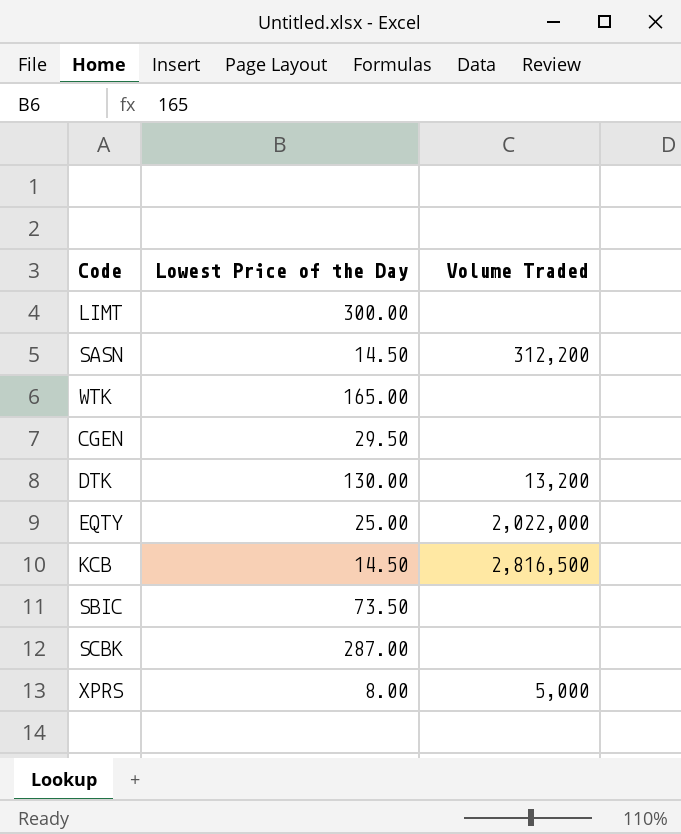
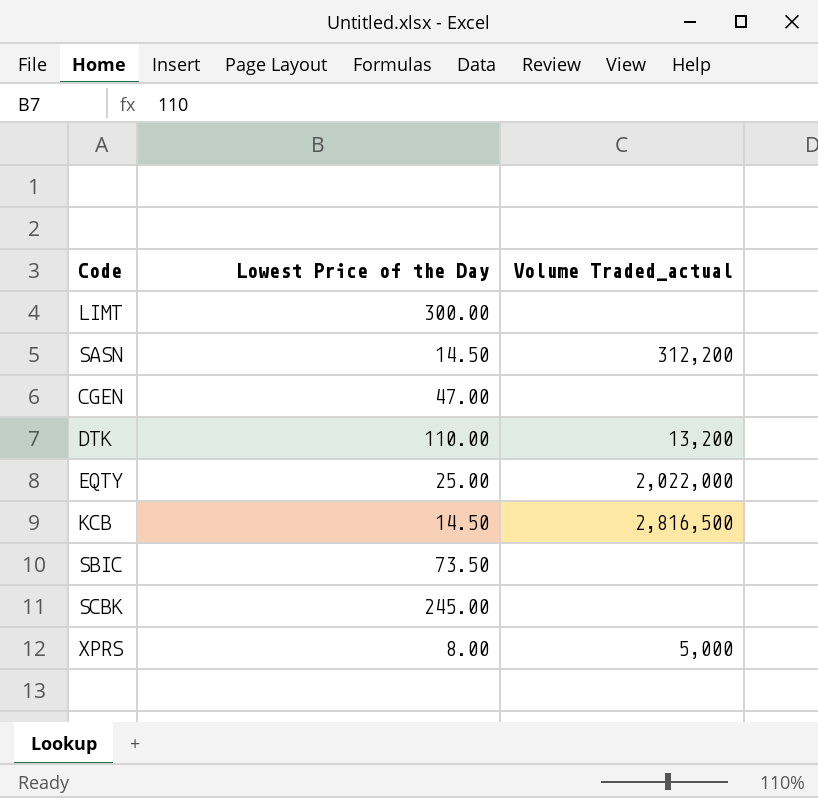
column name: Volume Traded -> Volume Traded_actual
row WTK: 165.00 | none -> none
CGEN | Lowest Price of the Day: 29.50 -> 47.00
DTK | Lowest Price of the Day: 130.00 -> 110.00
SCBK | Lowest Price of the Day: 287.00 -> 245.00

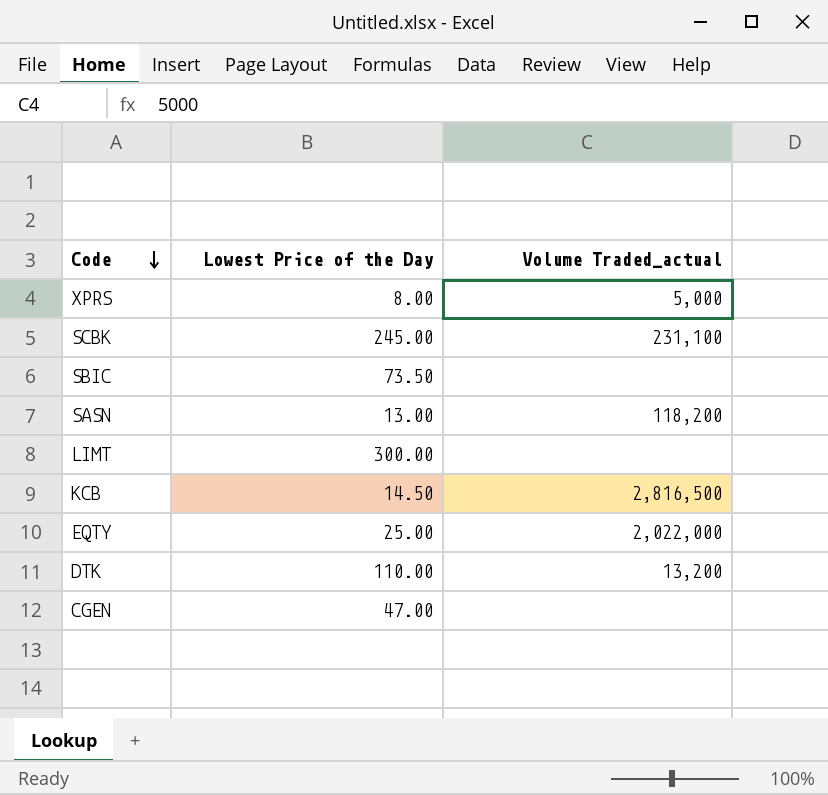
row order: none -> Code descending
SCBK | Volume Traded_actual: none -> 231,100
SASN | Lowest Price of the Day: 14.50 -> 13.00
SASN | Volume Traded_actual: 312,200 -> 118,200

